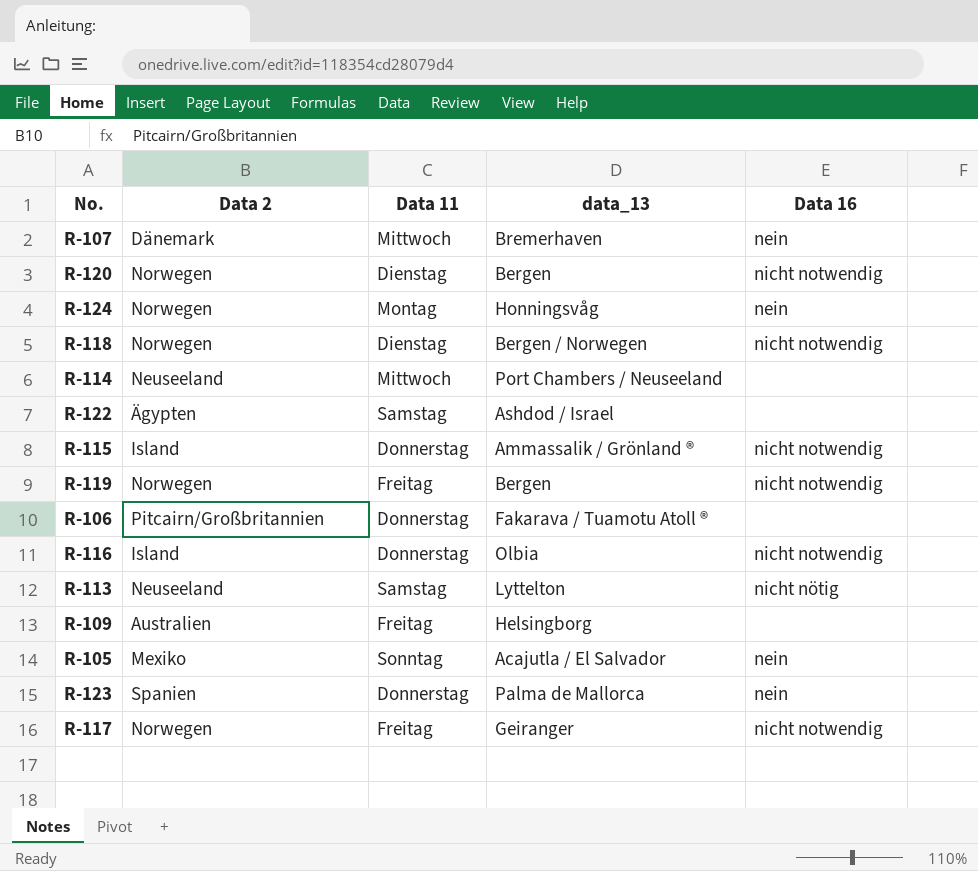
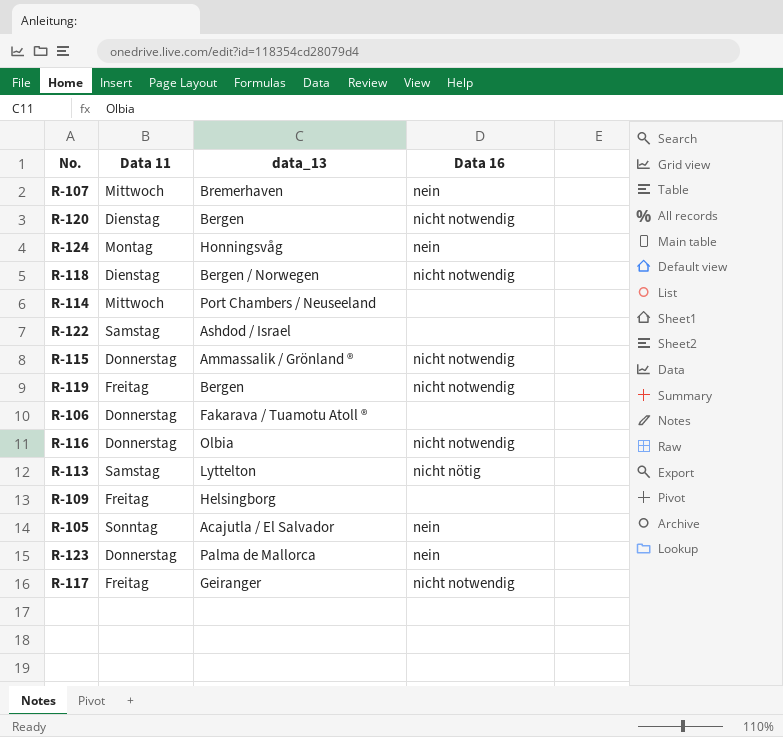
column Data 2 | position: 2 -> none

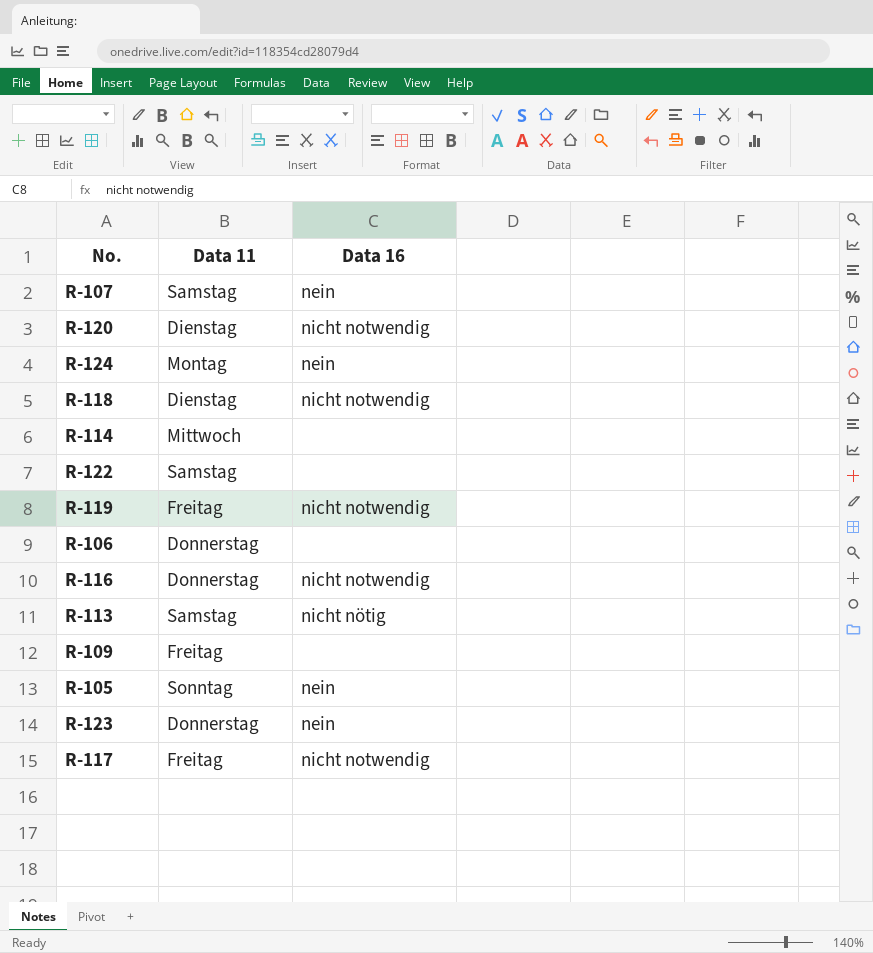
column data_13 | position: 3 -> none
row R-115: Donnerstag | Ammassalik / Grönland ® | nicht notwendig -> none
R-107 | Data 11: Mittwoch -> Samstag

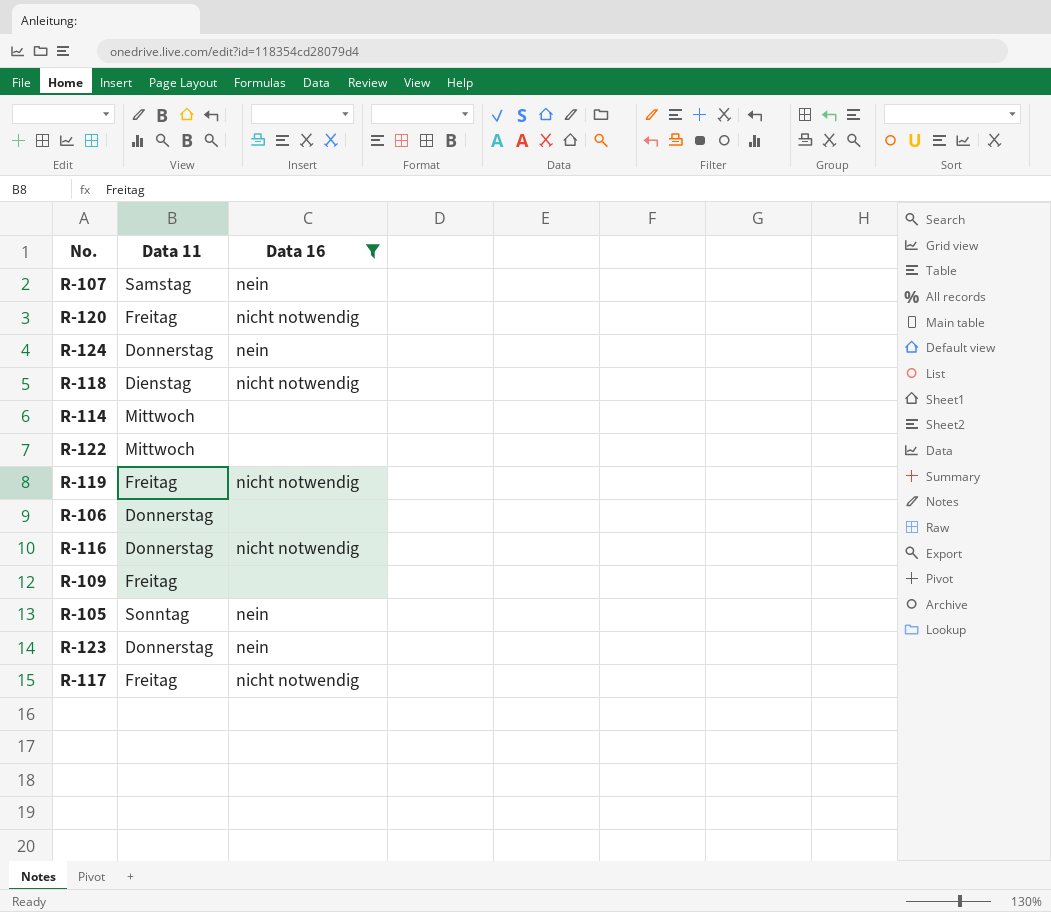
filter: none -> Data 16 != nicht nötig
R-120 | Data 11: Dienstag -> Freitag
R-124 | Data 11: Montag -> Donnerstag
R-122 | Data 11: Samstag -> Mittwoch

